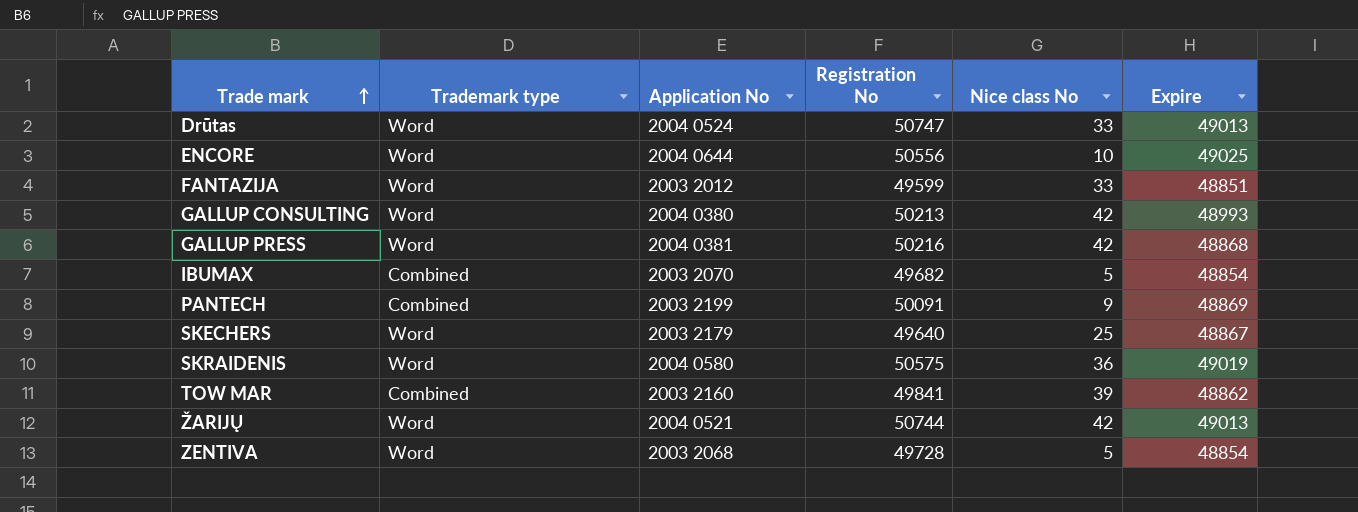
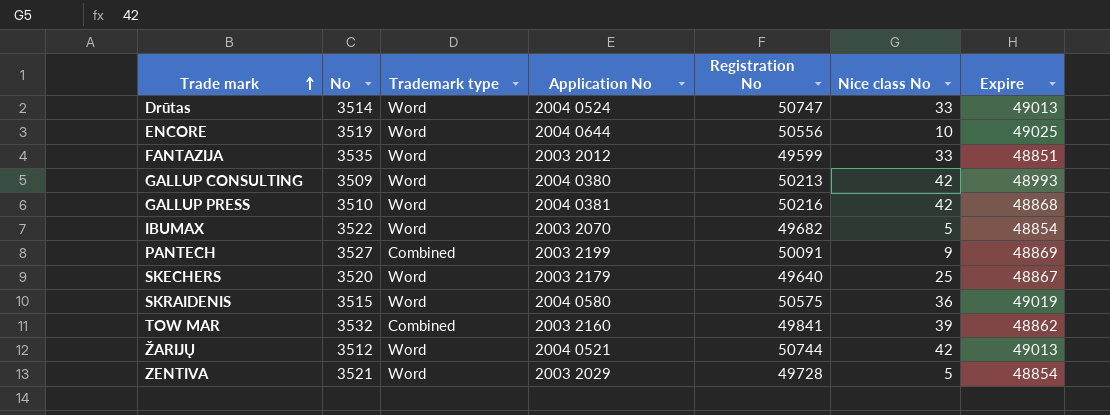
column No | position: none -> 2
IBUMAX | Trademark type: Combined -> Word
ZENTIVA | Application No: 2003 2068 -> 2003 2029

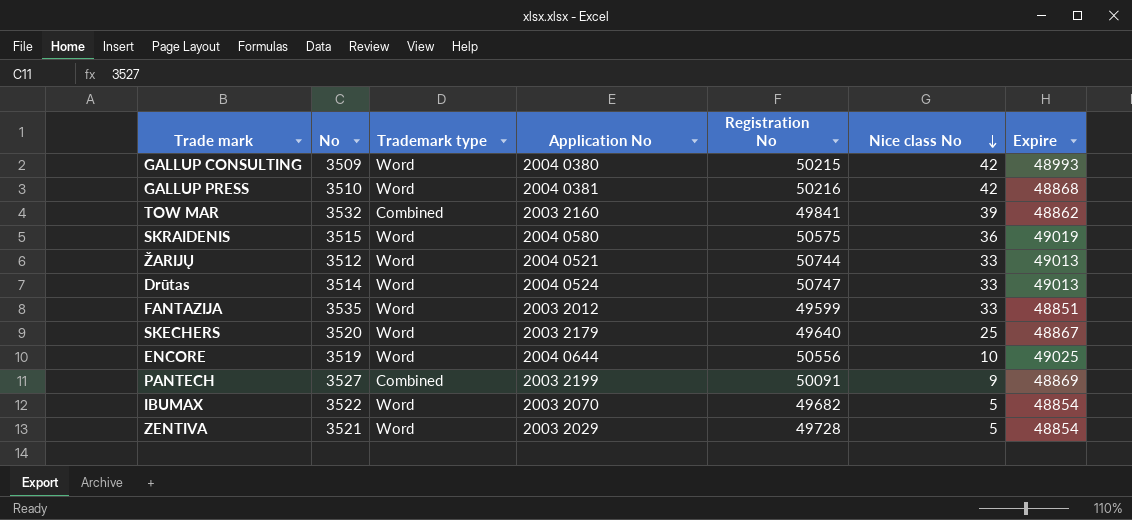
row order: Trade mark ascending -> Nice class No descending
GALLUP CONSULTING | Registration No: 50213 -> 50215
ŽARIJŲ | Nice class No: 42 -> 33

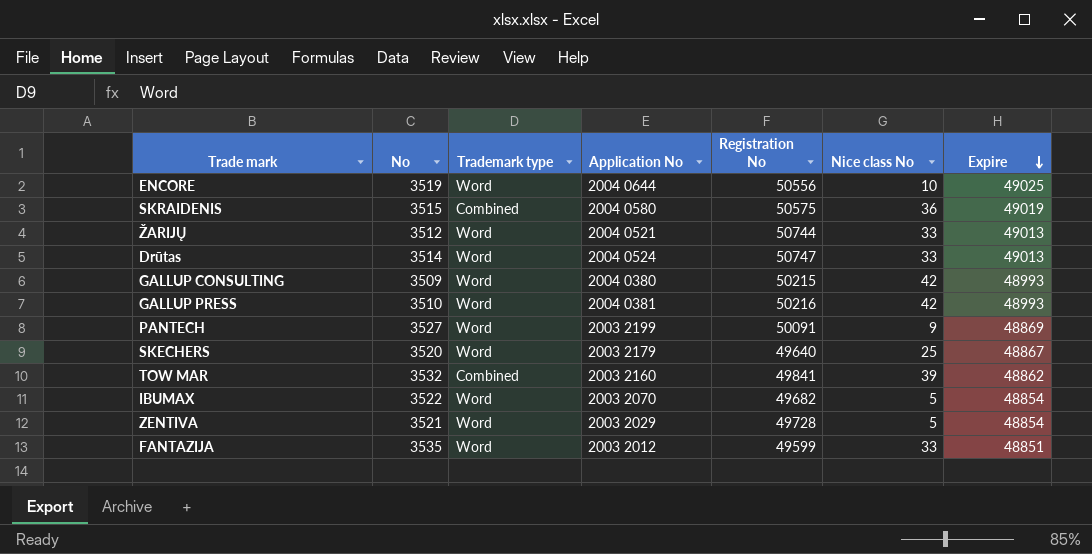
row order: Nice class No descending -> Expire descending
SKRAIDENIS | Trademark type: Word -> Combined
GALLUP PRESS | Expire: 48868 -> 48993
PANTECH | Trademark type: Combined -> Word

